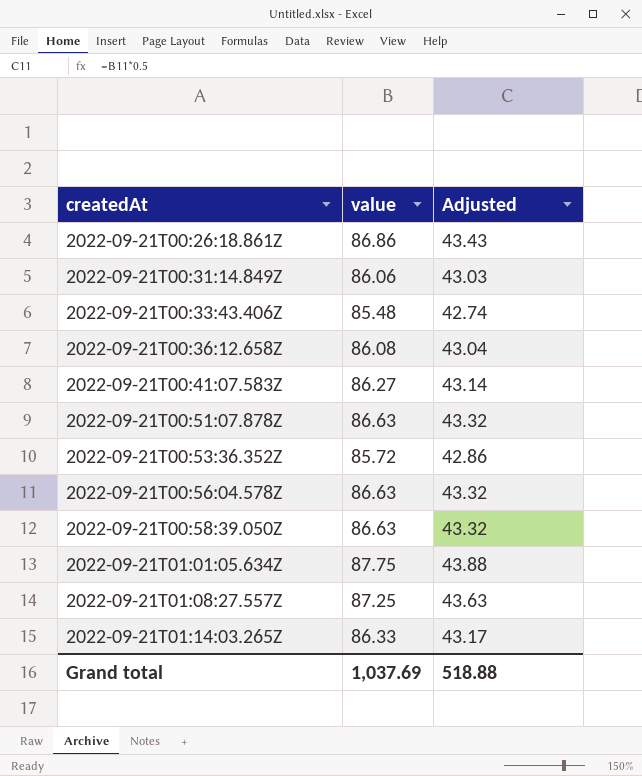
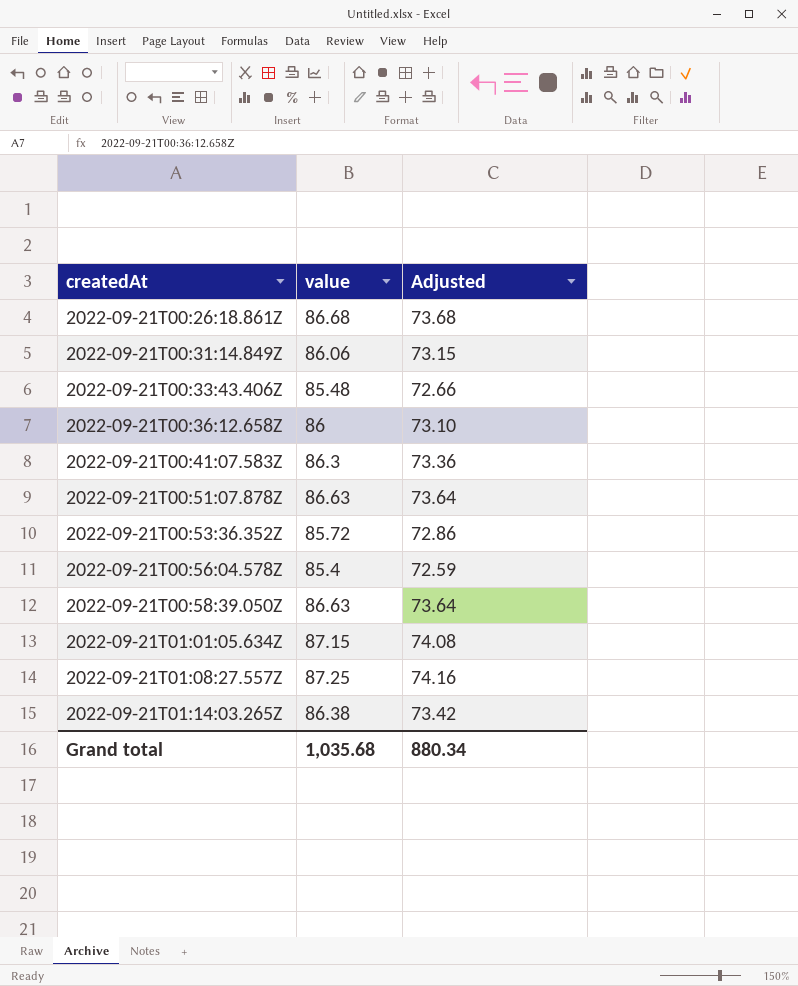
column Adjusted | formula: [value] * 0.5 -> [value] * 0.85
2022-09-21T00:26:18.861Z | value: 86.86 -> 86.68
2022-09-21T00:36:12.658Z | value: 86.08 -> 86
2022-09-21T00:41:07.583Z | value: 86.27 -> 86.3
2022-09-21T00:56:04.578Z | value: 86.63 -> 85.4
2022-09-21T01:01:05.634Z | value: 87.75 -> 87.15
2022-09-21T01:14:03.265Z | value: 86.33 -> 86.38
Grand total | value: 1,037.69 -> 1,035.68
Grand total | Adjusted: 518.88 -> 880.34

